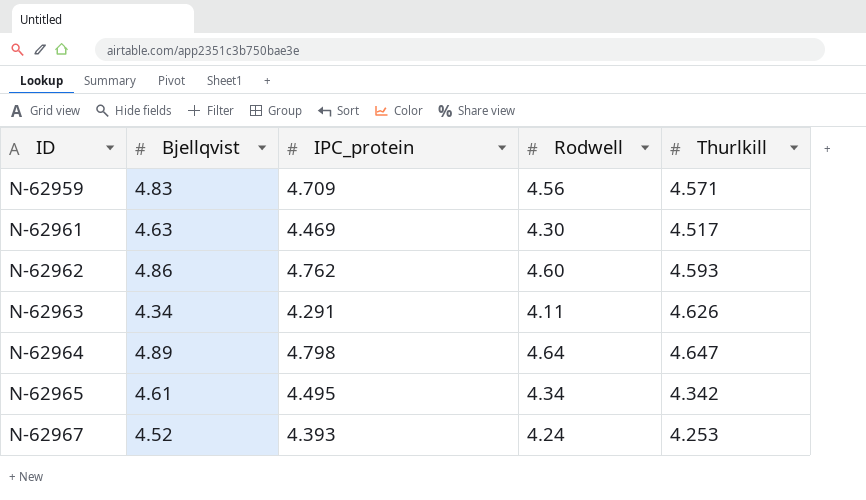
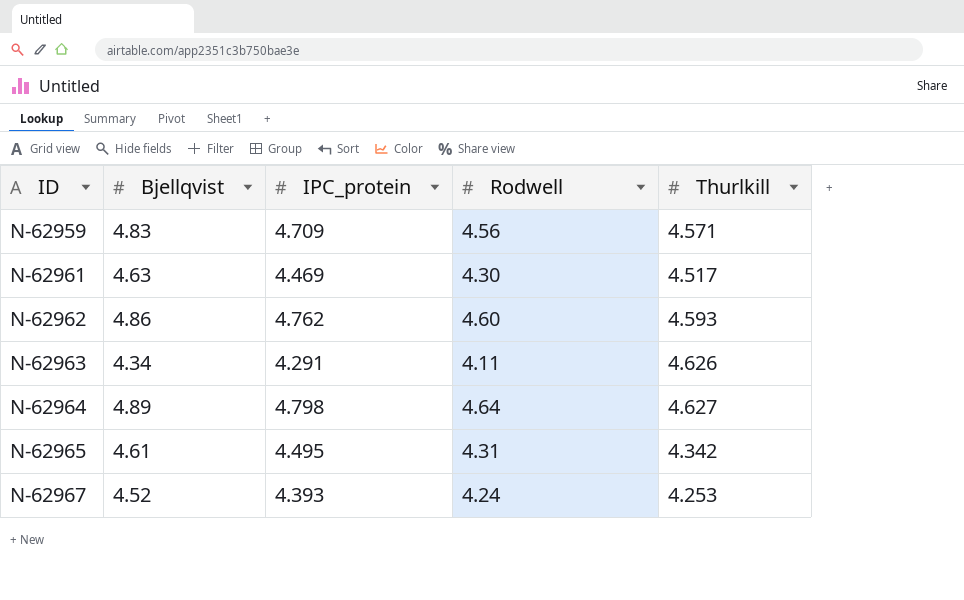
N-62964 | Thurlkill: 4.647 -> 4.627
N-62965 | Rodwell: 4.34 -> 4.31

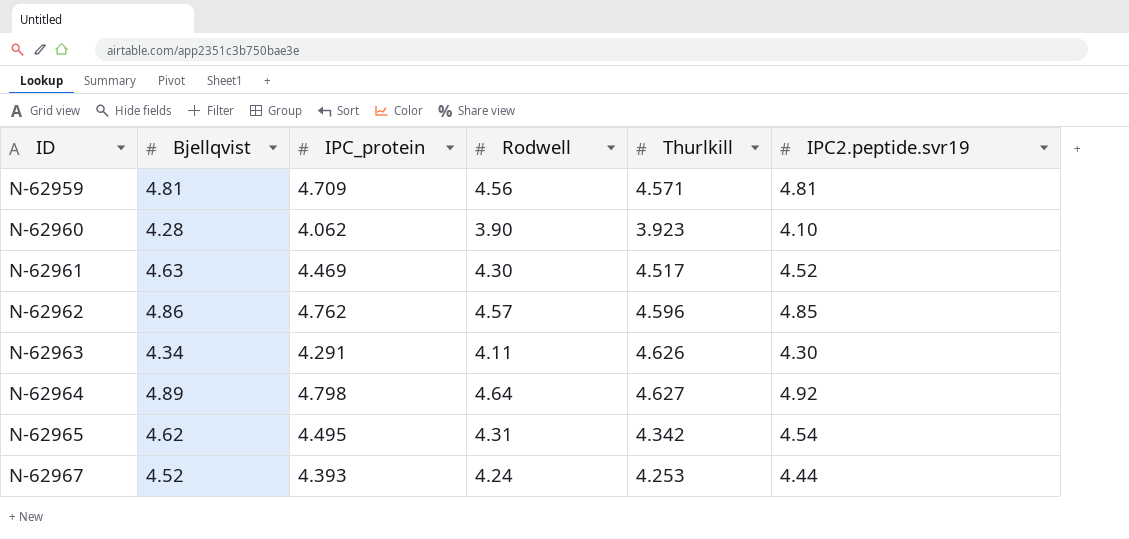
column IPC2.peptide.svr19 | position: none -> 6
N-62959 | Bjellqvist: 4.83 -> 4.81
row N-62960: none -> 4.28 | 4.062 | 3.90 | 3.923 | 4.10
N-62962 | Rodwell: 4.60 -> 4.57
N-62962 | Thurlkill: 4.593 -> 4.596
N-62965 | Bjellqvist: 4.61 -> 4.62

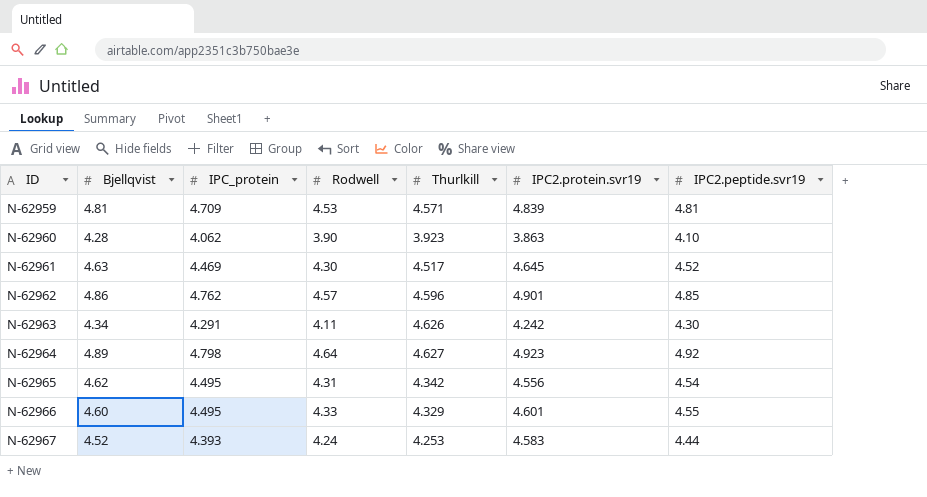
column IPC2.protein.svr19 | position: none -> 6
N-62959 | Rodwell: 4.56 -> 4.53
row N-62966: none -> 4.60 | 4.495 | 4.33 | 4.329 | 4.601 | 4.55

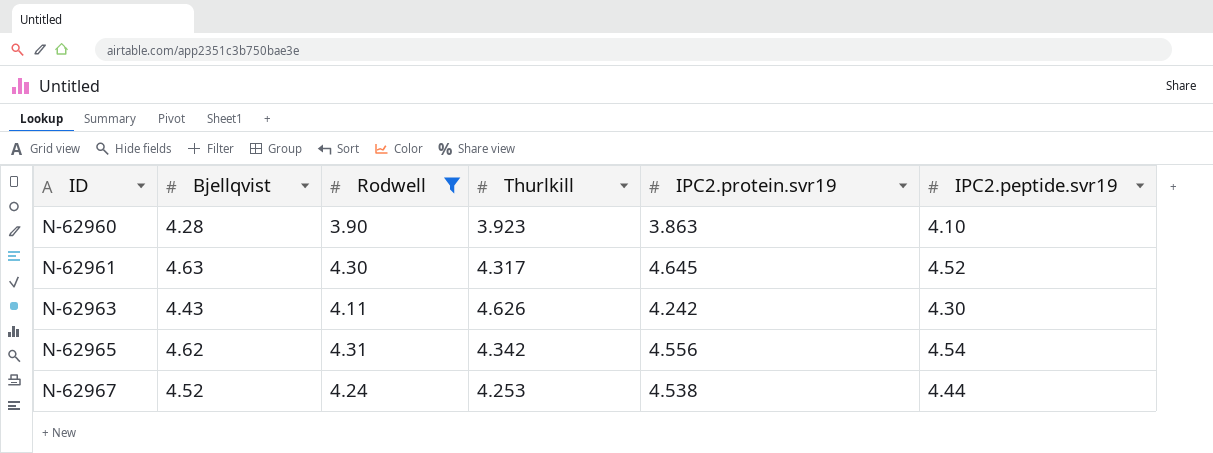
filter: none -> Rodwell <= 4.31
column IPC_protein | position: 3 -> none
N-62961 | Thurlkill: 4.517 -> 4.317
N-62963 | Bjellqvist: 4.34 -> 4.43
N-62967 | IPC2.protein.svr19: 4.583 -> 4.538

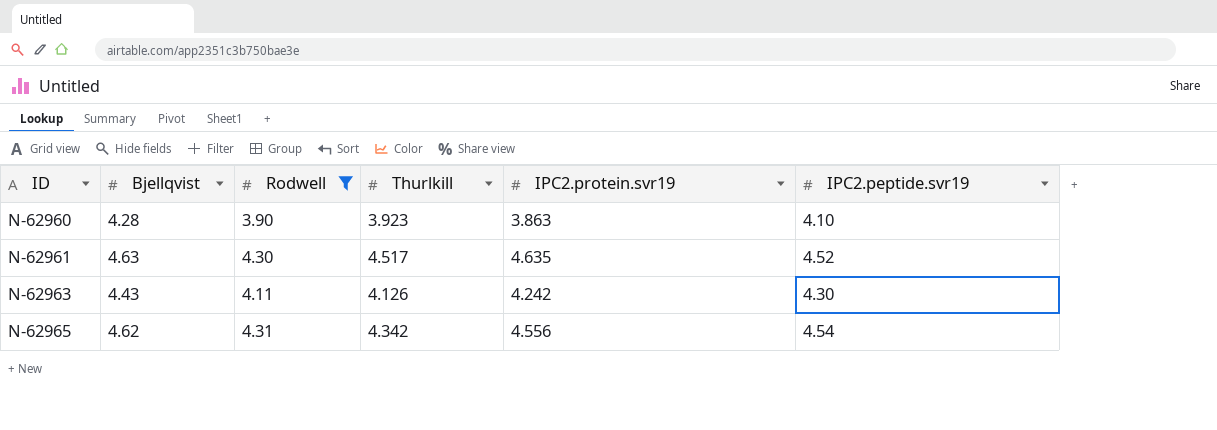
row N-62967: 4.52 | 4.24 | 4.253 | 4.538 | 4.44 -> none
N-62961 | Thurlkill: 4.317 -> 4.517
N-62961 | IPC2.protein.svr19: 4.645 -> 4.635
N-62963 | Thurlkill: 4.626 -> 4.126

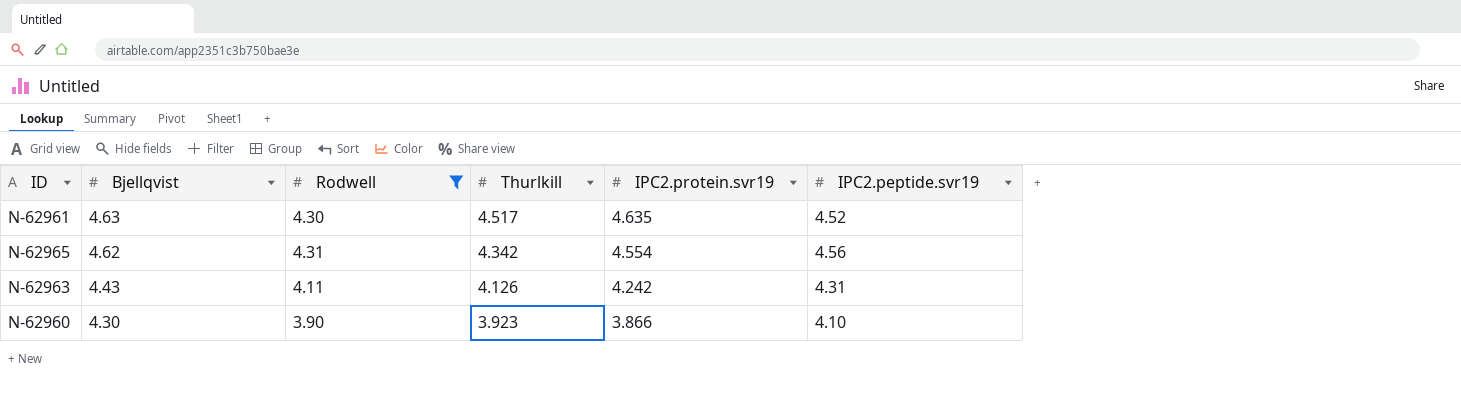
row order: ID ascending -> Bjellqvist descending
N-62965 | IPC2.protein.svr19: 4.556 -> 4.554
N-62965 | IPC2.peptide.svr19: 4.54 -> 4.56
N-62963 | IPC2.peptide.svr19: 4.30 -> 4.31
N-62960 | Bjellqvist: 4.28 -> 4.30
N-62960 | IPC2.protein.svr19: 3.863 -> 3.866

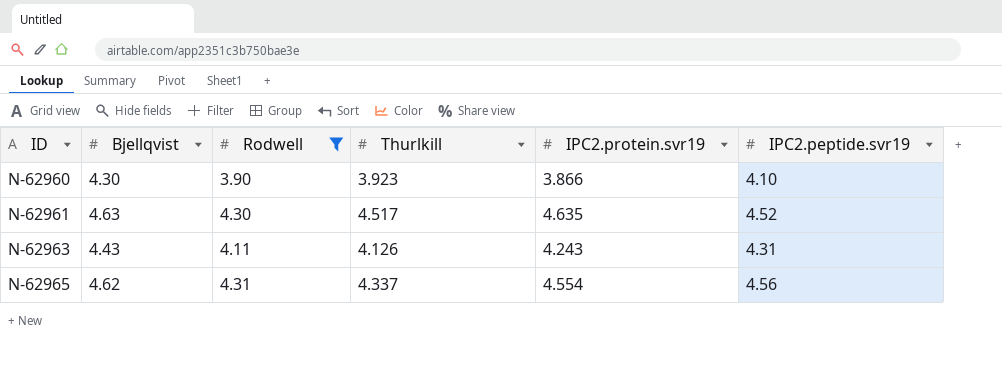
row order: Bjellqvist descending -> ID ascending
N-62963 | IPC2.protein.svr19: 4.242 -> 4.243
N-62965 | Thurlkill: 4.342 -> 4.337

